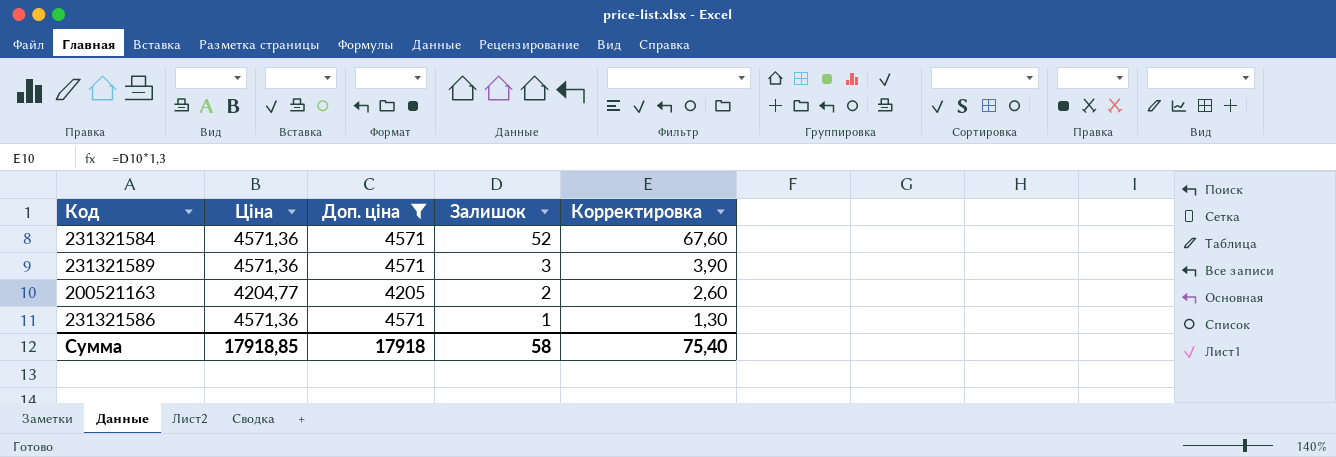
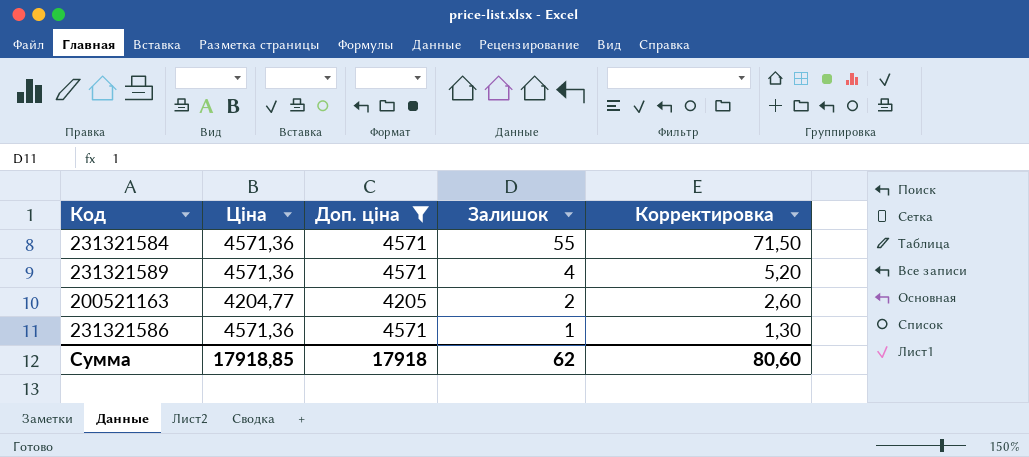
231321584 | Залишок: 52 -> 55
231321584 | Корректировка: 67,60 -> 71,50
231321589 | Залишок: 3 -> 4
231321589 | Корректировка: 3,90 -> 5,20
Сумма | Залишок: 58 -> 62
Сумма | Корректировка: 75,40 -> 80,60

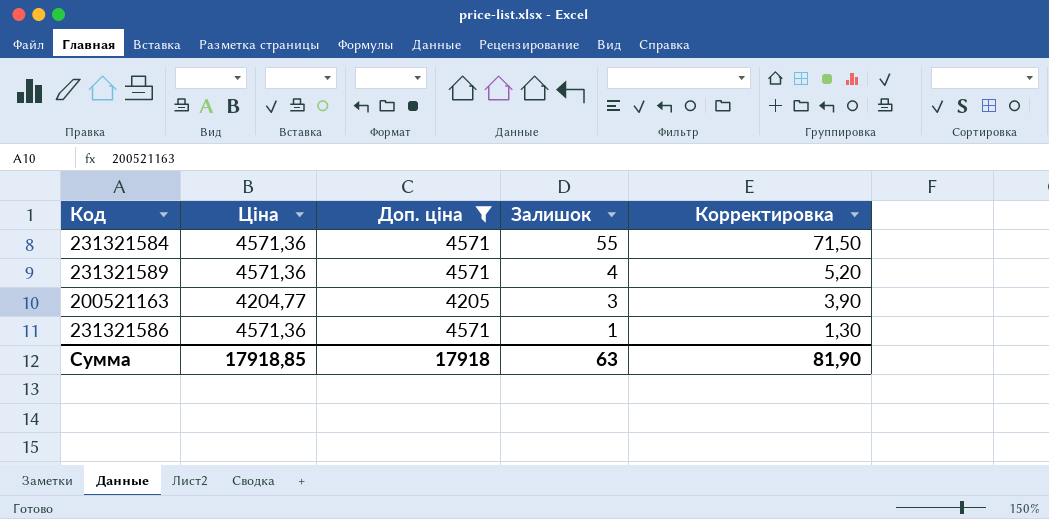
200521163 | Залишок: 2 -> 3
200521163 | Корректировка: 2,60 -> 3,90
Сумма | Залишок: 62 -> 63
Сумма | Корректировка: 80,60 -> 81,90

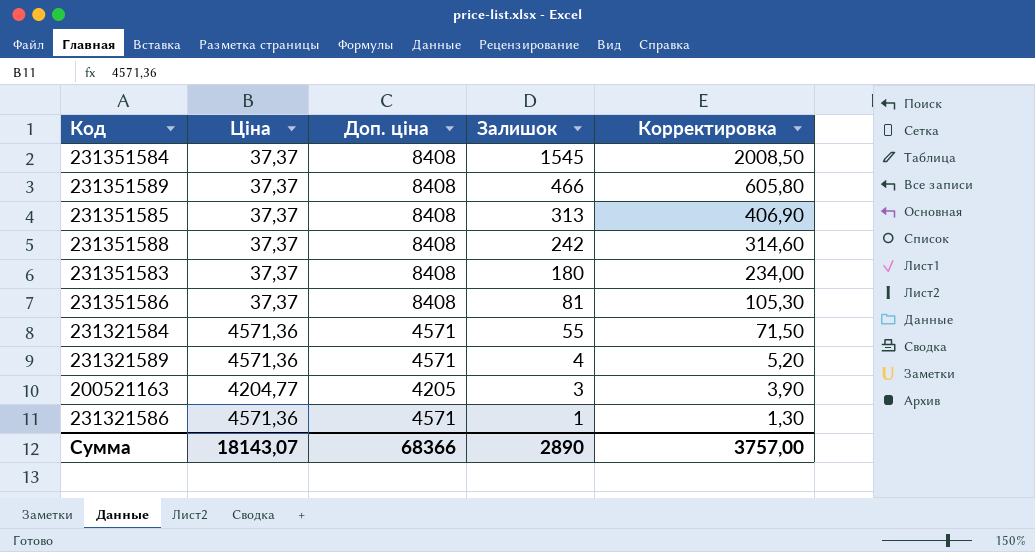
filter: Доп. ціна != 8408 -> none
Сумма | Ціна: 17918,85 -> 18143,07
Сумма | Доп. ціна: 17918 -> 68366
Сумма | Залишок: 63 -> 2890
Сумма | Корректировка: 81,90 -> 3757,00

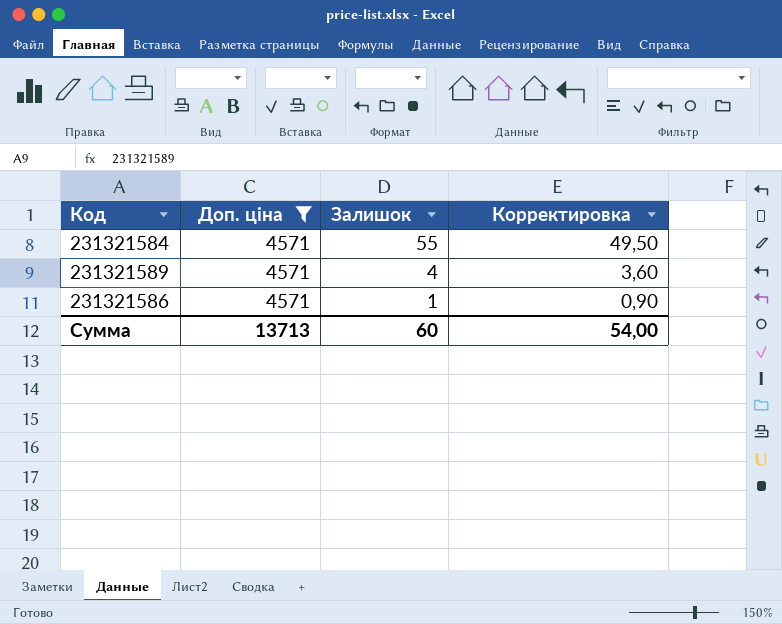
filter: none -> Доп. ціна = 4571
column Ціна | position: 2 -> none
column Корректировка | formula: [Залишок] * 1,3 -> [Залишок] * 0,9
Сумма | Доп. ціна: 68366 -> 13713
Сумма | Залишок: 2890 -> 60
Сумма | Корректировка: 3757,00 -> 54,00

